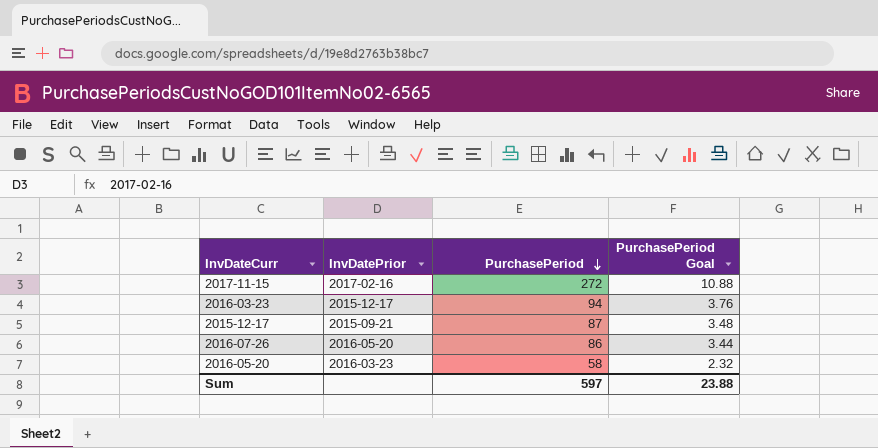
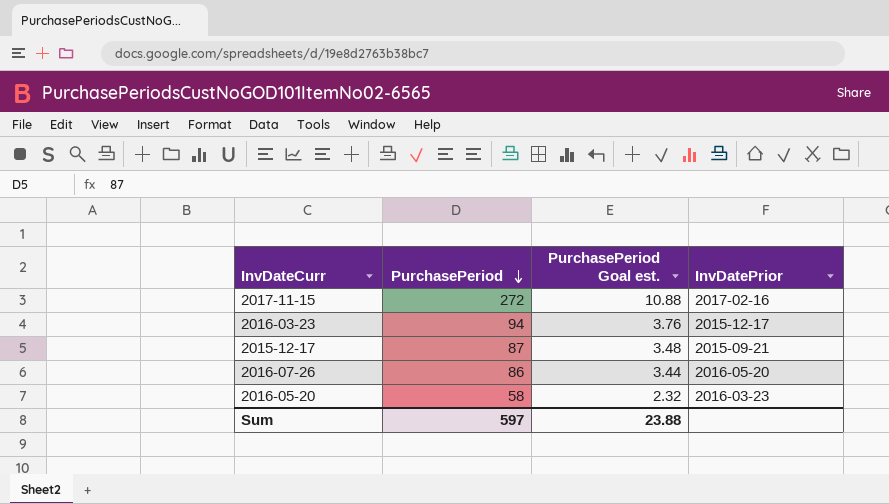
column name: PurchasePeriod Goal -> PurchasePeriod Goal est.
column InvDatePrior | position: 2 -> 4

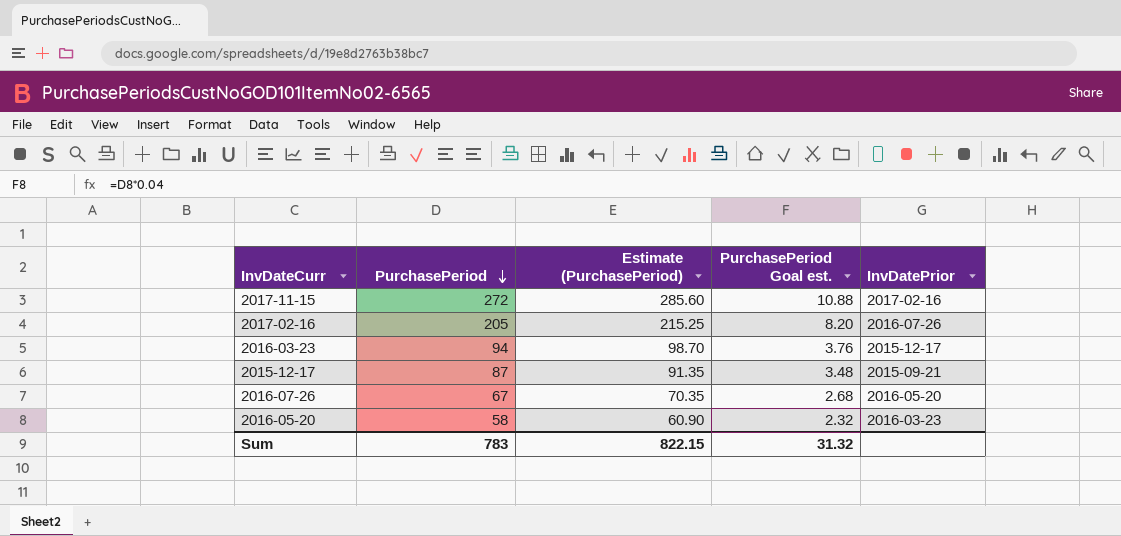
column Estimate (PurchasePeriod) | formula: none -> [PurchasePeriod] * 1.05
row 2017-02-16: none -> 205 | 215.25 | 8.20 | 2016-07-26
2016-07-26 | PurchasePeriod: 86 -> 67
2016-07-26 | PurchasePeriod Goal est.: 3.44 -> 2.68
Sum | PurchasePeriod: 597 -> 783
Sum | PurchasePeriod Goal est.: 23.88 -> 31.32

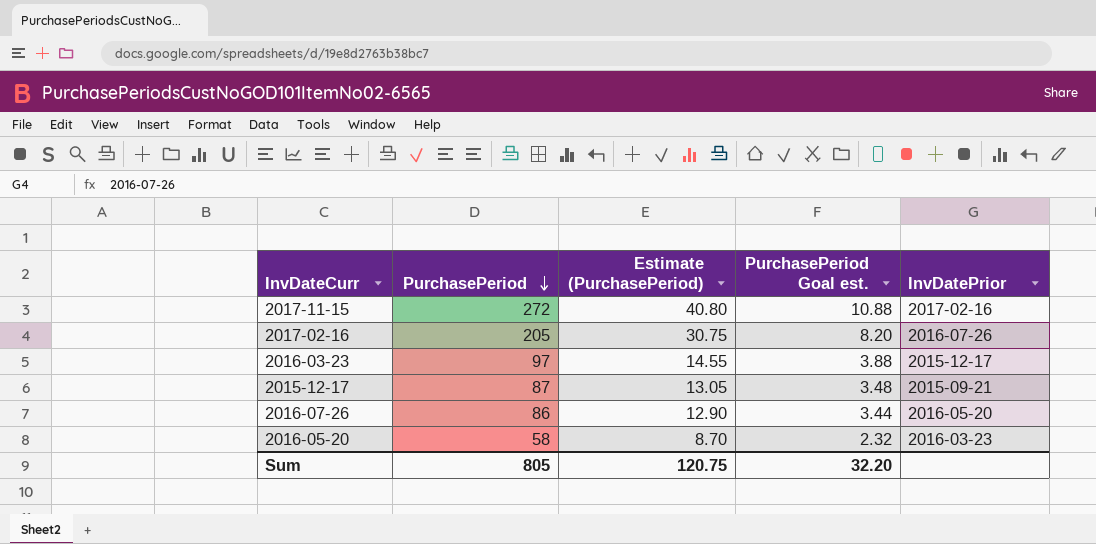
column Estimate (PurchasePeriod) | formula: [PurchasePeriod] * 1.05 -> [PurchasePeriod] * 0.15
2016-03-23 | PurchasePeriod: 94 -> 97
2016-03-23 | PurchasePeriod Goal est.: 3.76 -> 3.88
2016-07-26 | PurchasePeriod: 67 -> 86
2016-07-26 | PurchasePeriod Goal est.: 2.68 -> 3.44
Sum | PurchasePeriod: 783 -> 805
Sum | Estimate (PurchasePeriod): 822.15 -> 120.75
Sum | PurchasePeriod Goal est.: 31.32 -> 32.20

